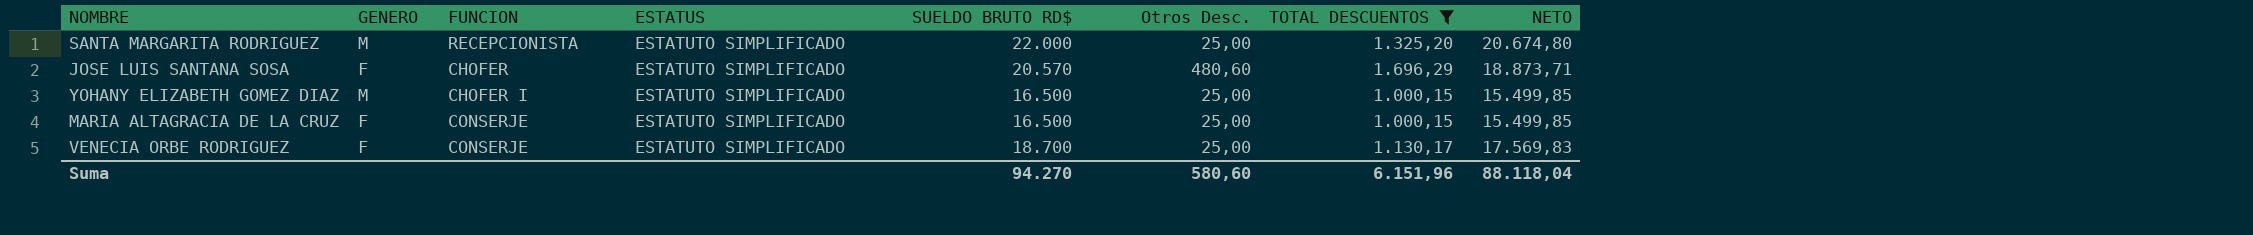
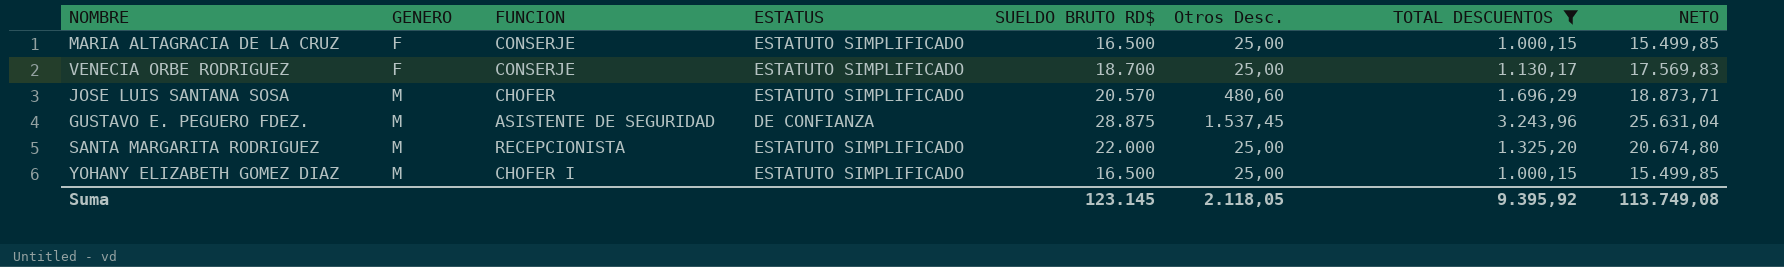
row order: none -> GENERO ascending
JOSE LUIS SANTANA SOSA | GENERO: F -> M
row GUSTAVO E. PEGUERO FDEZ.: none -> M | ASISTENTE DE SEGURIDAD | DE CONFIANZA | 28.875 | 1.537,45 | 3.243,96 | 25.631,04
Suma | SUELDO BRUTO RD$: 94.270 -> 123.145
Suma | Otros Desc.: 580,60 -> 2.118,05
Suma | TOTAL DESCUENTOS: 6.151,96 -> 9.395,92
Suma | NETO: 88.118,04 -> 113.749,08

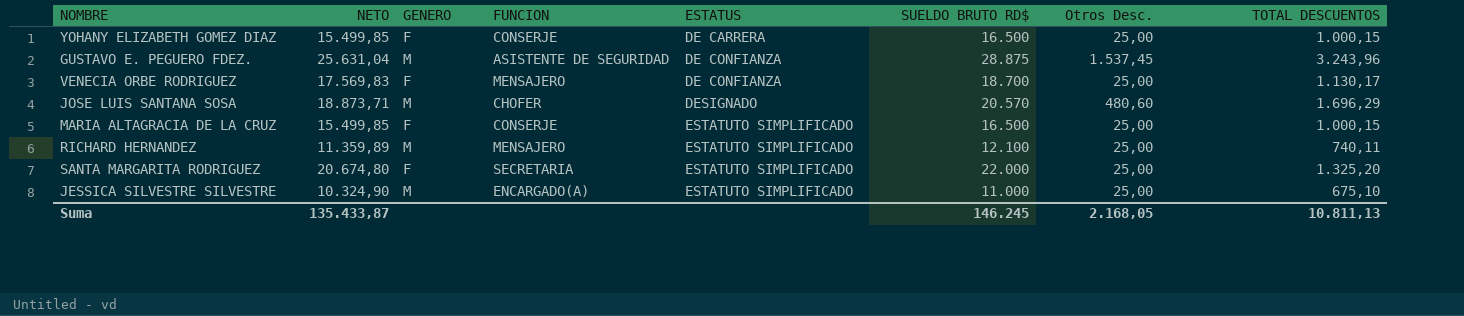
filter: TOTAL DESCUENTOS >= 1.000,15 -> none
row order: GENERO ascending -> ESTATUS ascending
column NETO | position: 8 -> 2
YOHANY ELIZABETH GOMEZ DIAZ | GENERO: M -> F
YOHANY ELIZABETH GOMEZ DIAZ | FUNCION: CHOFER I -> CONSERJE
YOHANY ELIZABETH GOMEZ DIAZ | ESTATUS: ESTATUTO SIMPLIFICADO -> DE CARRERA
VENECIA ORBE RODRIGUEZ | FUNCION: CONSERJE -> MENSAJERO
VENECIA ORBE RODRIGUEZ | ESTATUS: ESTATUTO SIMPLIFICADO -> DE CONFIANZA
JOSE LUIS SANTANA SOSA | ESTATUS: ESTATUTO SIMPLIFICADO -> DESIGNADO
SANTA MARGARITA RODRIGUEZ | GENERO: M -> F
SANTA MARGARITA RODRIGUEZ | FUNCION: RECEPCIONISTA -> SECRETARIA
Suma | NETO: 113.749,08 -> 135.433,87
Suma | SUELDO BRUTO RD$: 123.145 -> 146.245
Suma | Otros Desc.: 2.118,05 -> 2.168,05
Suma | TOTAL DESCUENTOS: 9.395,92 -> 10.811,13

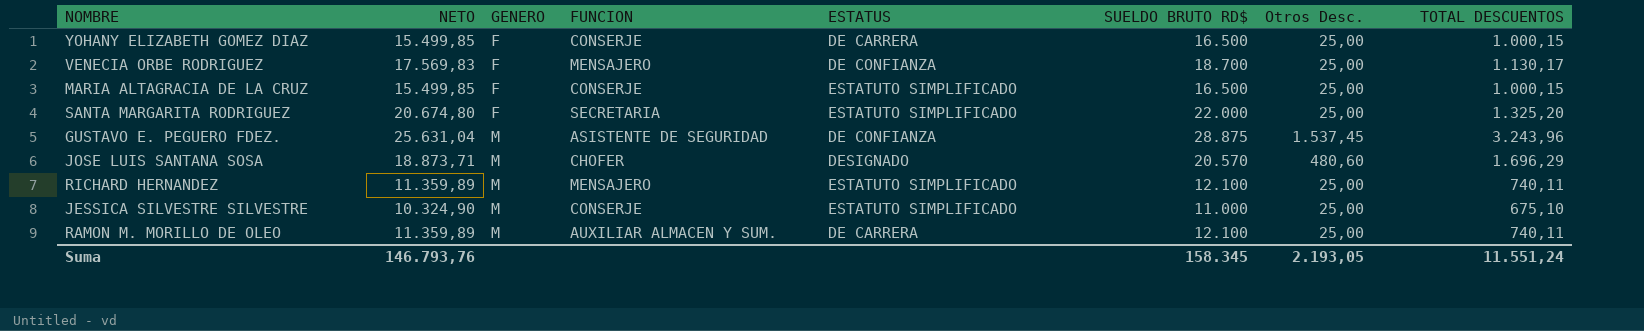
row order: ESTATUS ascending -> GENERO ascending
JESSICA SILVESTRE SILVESTRE | FUNCION: ENCARGADO(A) -> CONSERJE
row RAMON M. MORILLO DE OLEO: none -> 11.359,89 | M | AUXILIAR ALMACEN Y SUM. | DE CARRERA | 12.100 | 25,00 | 740,11
Suma | NETO: 135.433,87 -> 146.793,76
Suma | SUELDO BRUTO RD$: 146.245 -> 158.345
Suma | Otros Desc.: 2.168,05 -> 2.193,05
Suma | TOTAL DESCUENTOS: 10.811,13 -> 11.551,24

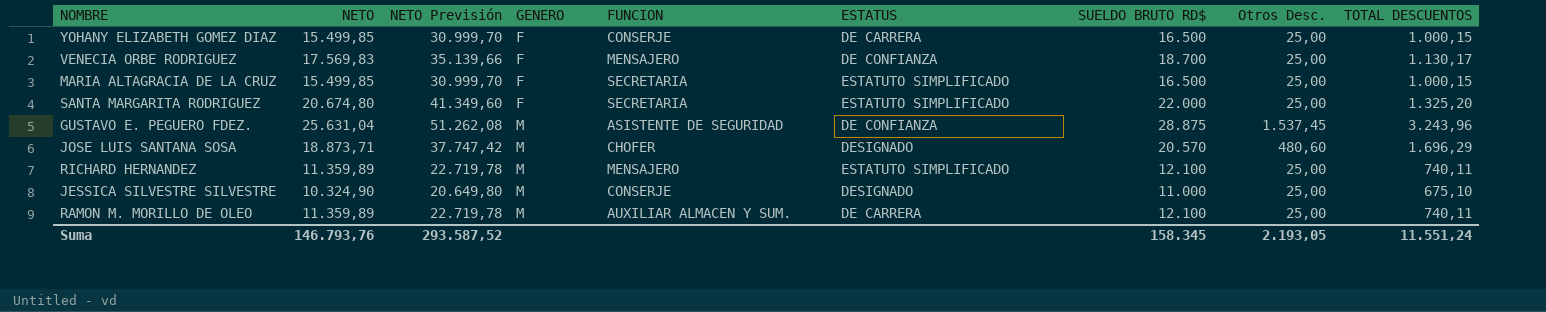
column NETO Previsión | formula: none -> [NETO] * 2
MARIA ALTAGRACIA DE LA CRUZ | FUNCION: CONSERJE -> SECRETARIA
JESSICA SILVESTRE SILVESTRE | ESTATUS: ESTATUTO SIMPLIFICADO -> DESIGNADO

